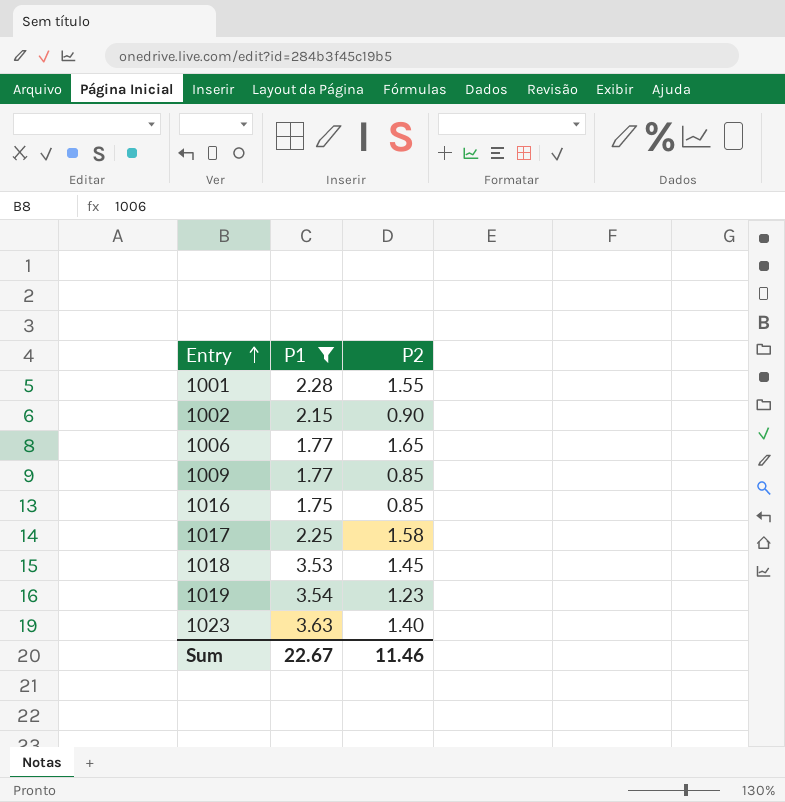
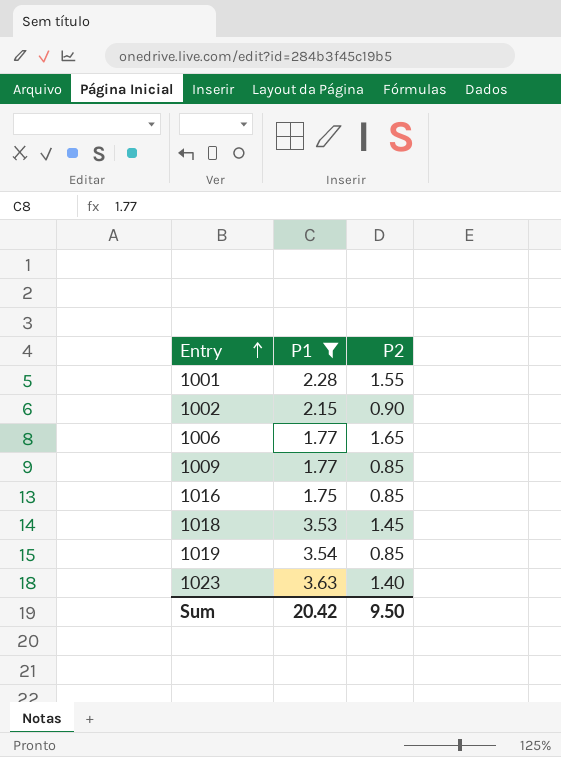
row 1017: 2.25 | 1.58 -> none
1019 | P2: 1.23 -> 0.85
Sum | P1: 22.67 -> 20.42
Sum | P2: 11.46 -> 9.50

